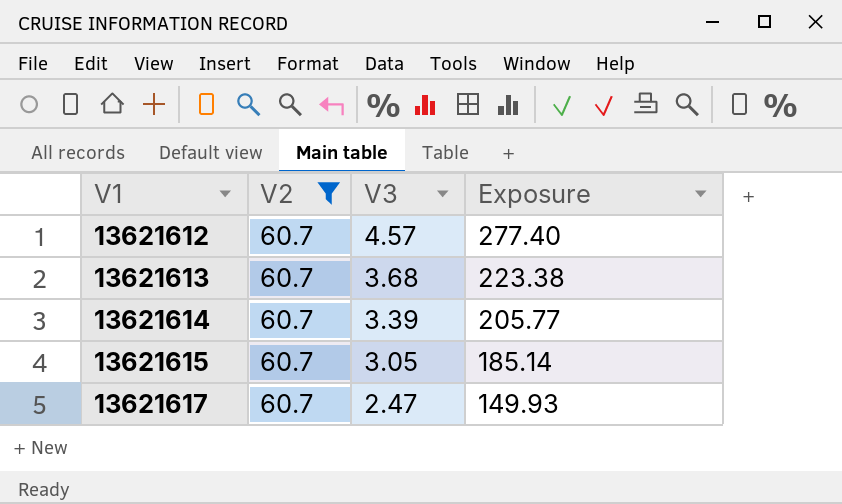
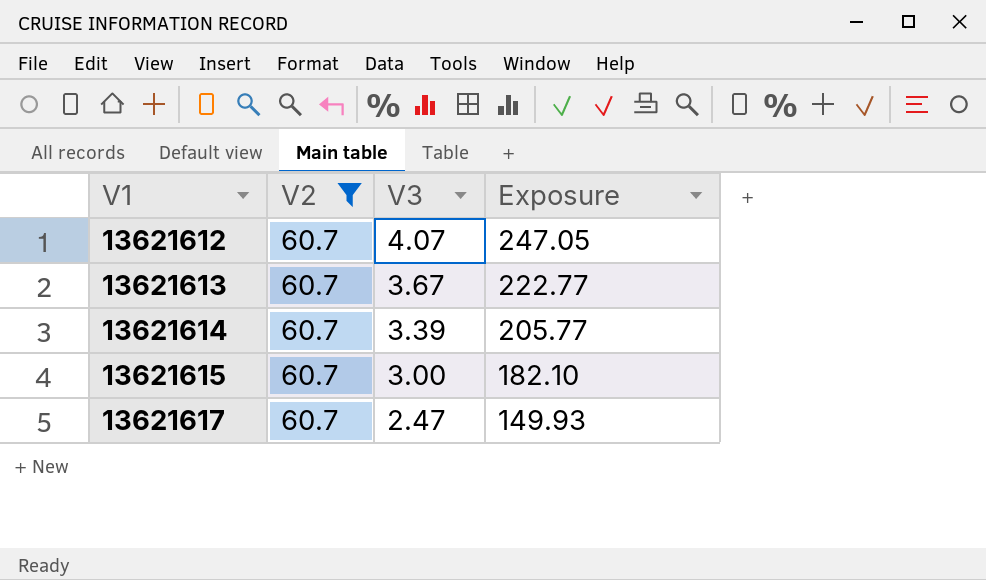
13621612 | V3: 4.57 -> 4.07
13621612 | Exposure: 277.40 -> 247.05
13621613 | V3: 3.68 -> 3.67
13621613 | Exposure: 223.38 -> 222.77
13621615 | V3: 3.05 -> 3.00
13621615 | Exposure: 185.14 -> 182.10

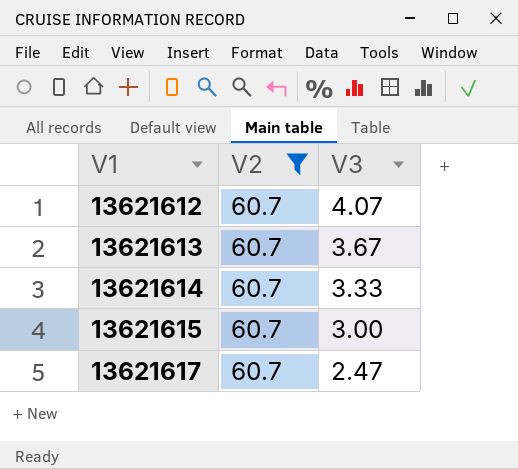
column Exposure | formula: [V2] * [V3] -> none
13621614 | V3: 3.39 -> 3.33

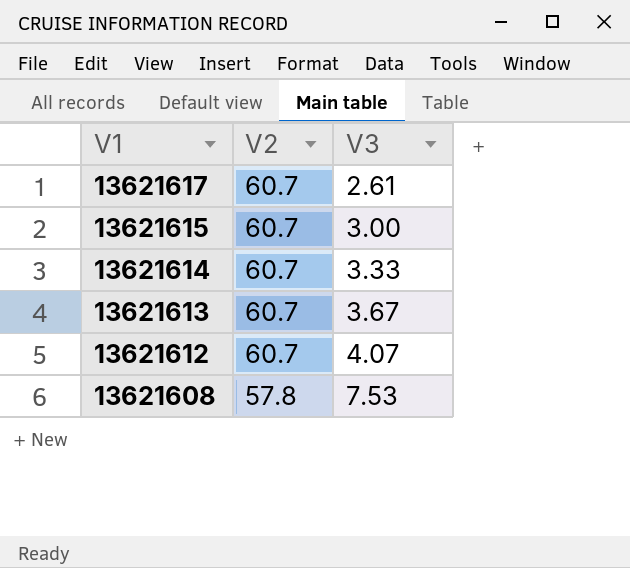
filter: V2 = 60.7 -> none
row order: V1 ascending -> V1 descending
13621617 | V3: 2.47 -> 2.61

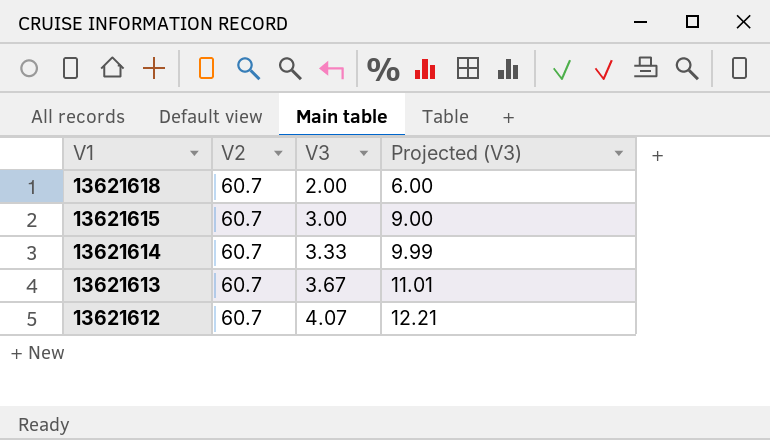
column Projected (V3) | formula: none -> [V3] * 3
row 13621617: 60.7 | 2.61 -> none
row 13621608: 57.8 | 7.53 -> none
row 13621618: none -> 60.7 | 2.00 | 6.00

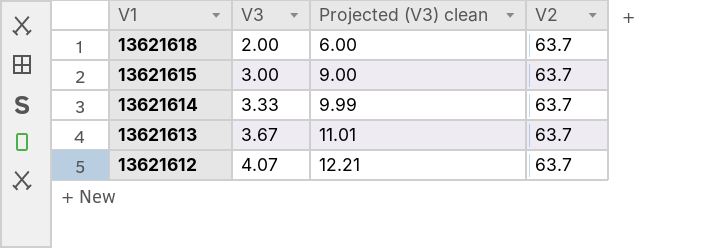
column name: Projected (V3) -> Projected (V3) clean
column V2 | position: 2 -> 4
13621618 | V2: 60.7 -> 63.7
13621615 | V2: 60.7 -> 63.7
13621614 | V2: 60.7 -> 63.7
13621613 | V2: 60.7 -> 63.7
13621612 | V2: 60.7 -> 63.7

